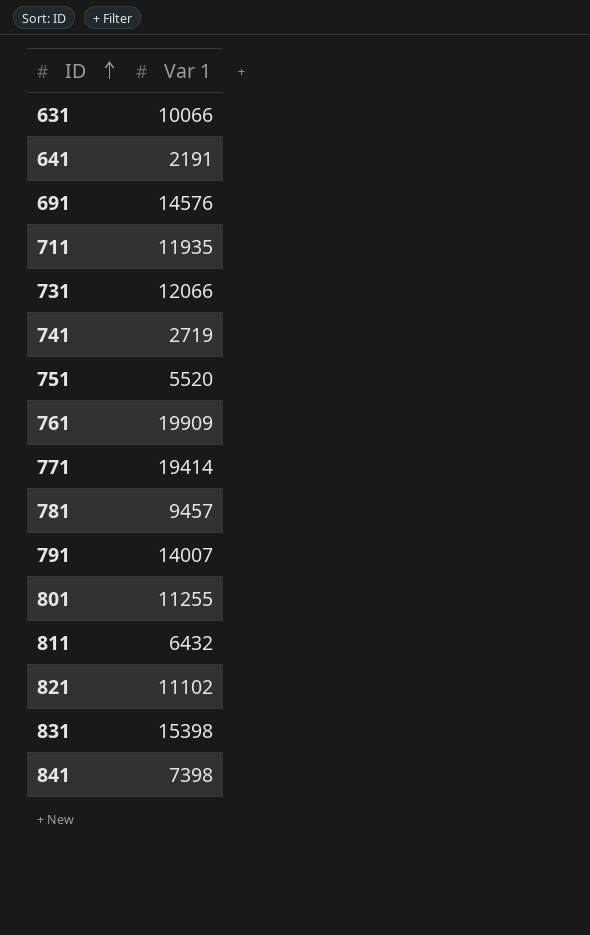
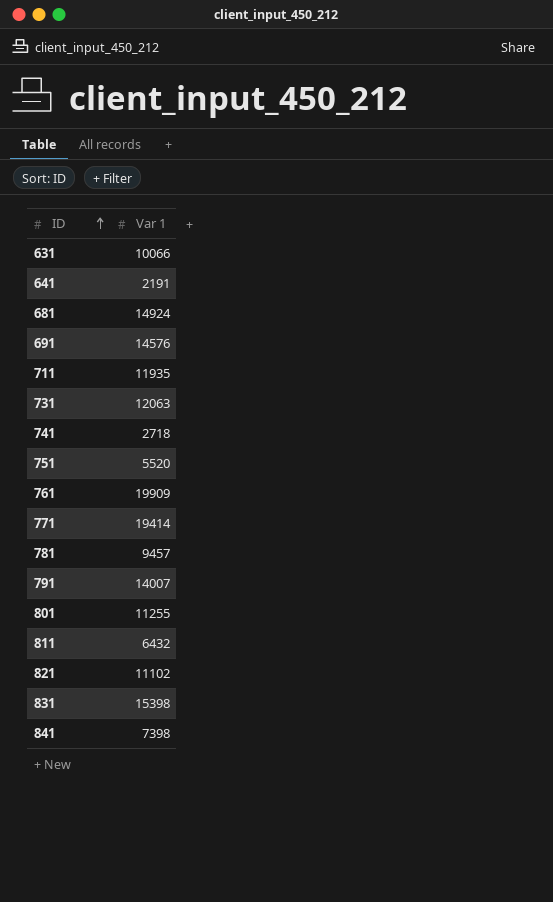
row 681: none -> 14924
731 | Var 1: 12066 -> 12063
741 | Var 1: 2719 -> 2718

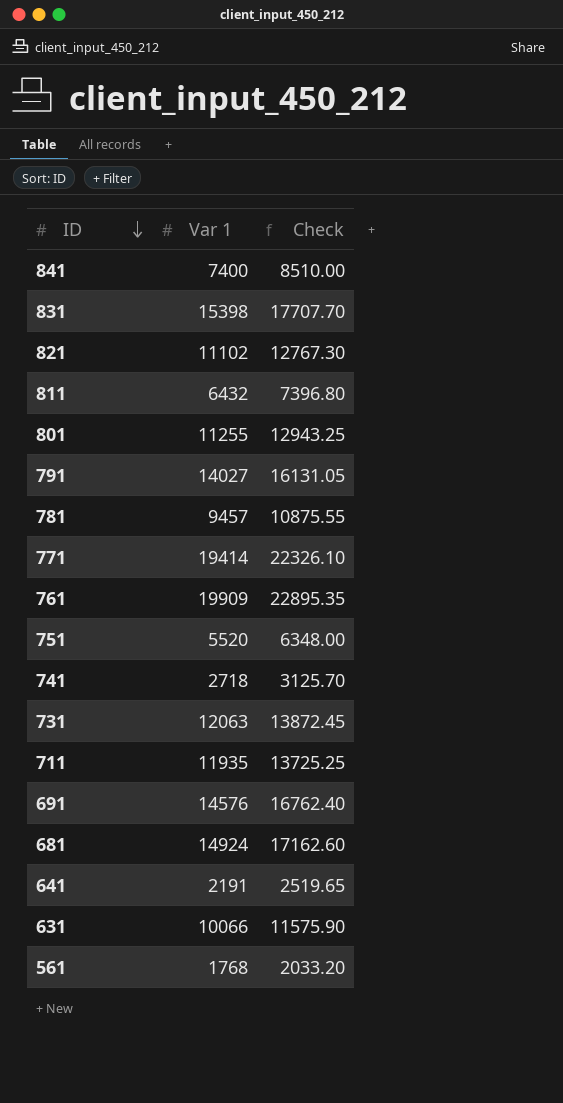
row order: ID ascending -> ID descending
column Check | formula: none -> [Var 1] * 1.15
841 | Var 1: 7398 -> 7400
791 | Var 1: 14007 -> 14027
row 561: none -> 1768 | 2033.20

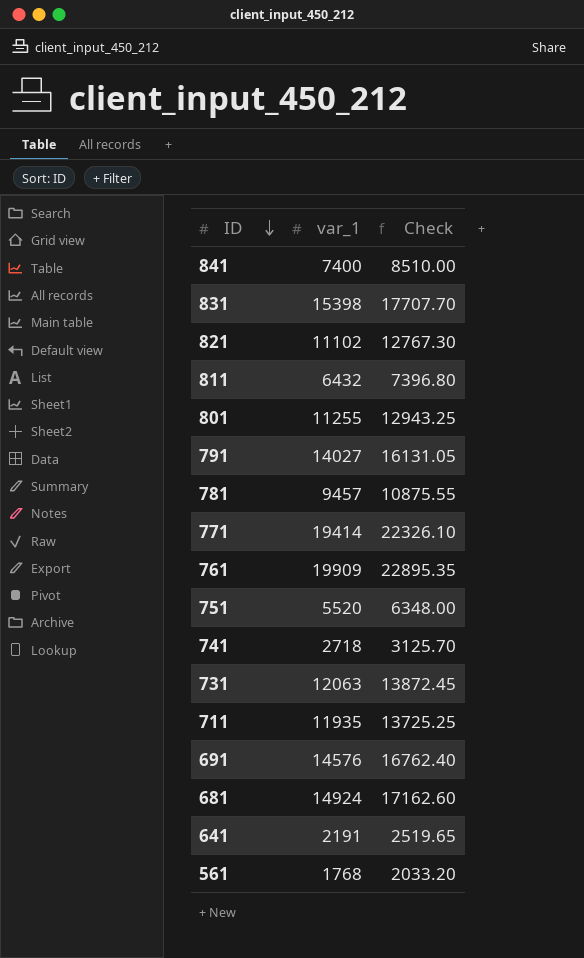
column name: Var 1 -> var_1
row 631: 10066 | 11575.90 -> none

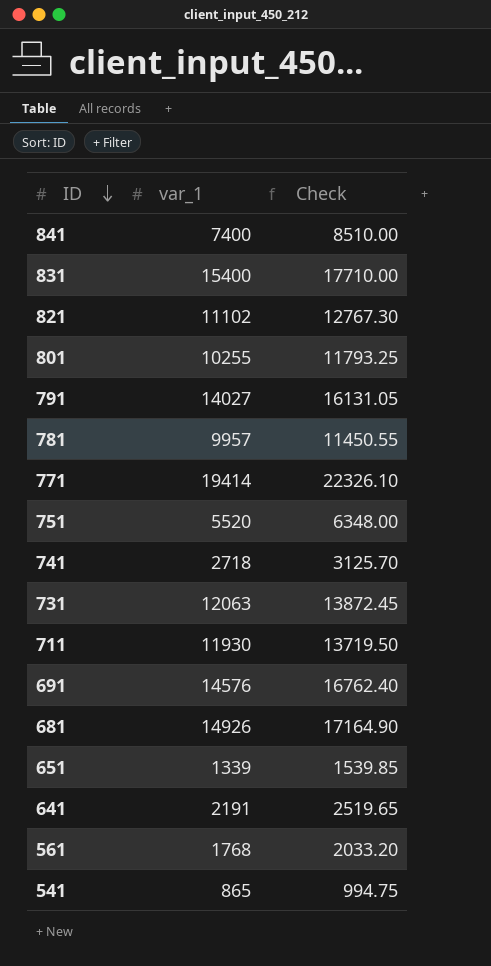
row 811: 6432 | 7396.80 -> none
row 761: 19909 | 22895.35 -> none
831 | var_1: 15398 -> 15400
831 | Check: 17707.70 -> 17710.00
801 | var_1: 11255 -> 10255
801 | Check: 12943.25 -> 11793.25
781 | var_1: 9457 -> 9957
781 | Check: 10875.55 -> 11450.55
711 | var_1: 11935 -> 11930
711 | Check: 13725.25 -> 13719.50
681 | var_1: 14924 -> 14926
681 | Check: 17162.60 -> 17164.90
row 651: none -> 1339 | 1539.85
row 541: none -> 865 | 994.75

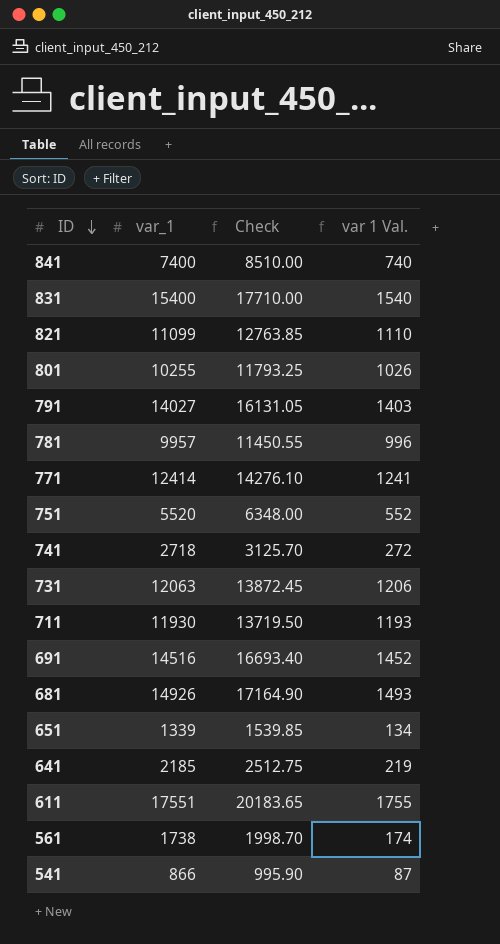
column var 1 Val. | formula: none -> [var_1] * 0.1
821 | var_1: 11102 -> 11099
821 | Check: 12767.30 -> 12763.85
771 | var_1: 19414 -> 12414
771 | Check: 22326.10 -> 14276.10
691 | var_1: 14576 -> 14516
691 | Check: 16762.40 -> 16693.40
641 | var_1: 2191 -> 2185
641 | Check: 2519.65 -> 2512.75
row 611: none -> 17551 | 20183.65 | 1755
561 | var_1: 1768 -> 1738
561 | Check: 2033.20 -> 1998.70
541 | var_1: 865 -> 866
541 | Check: 994.75 -> 995.90

